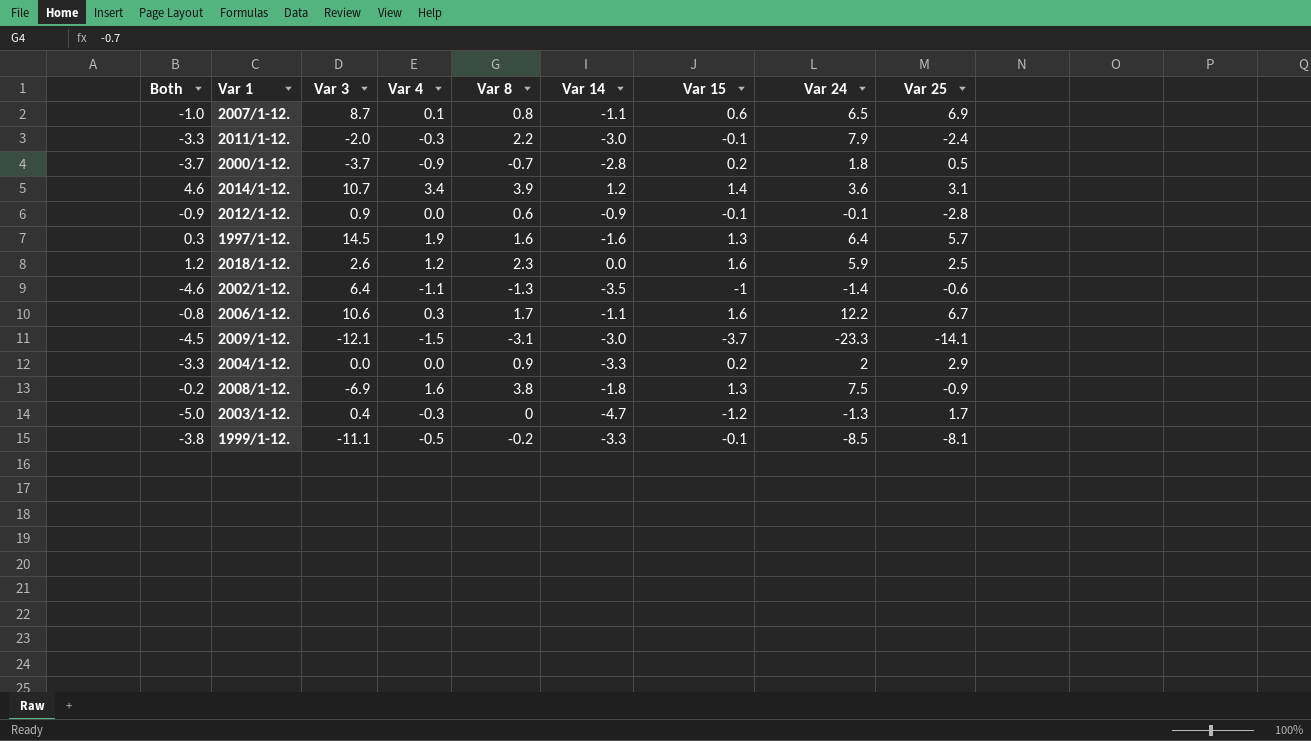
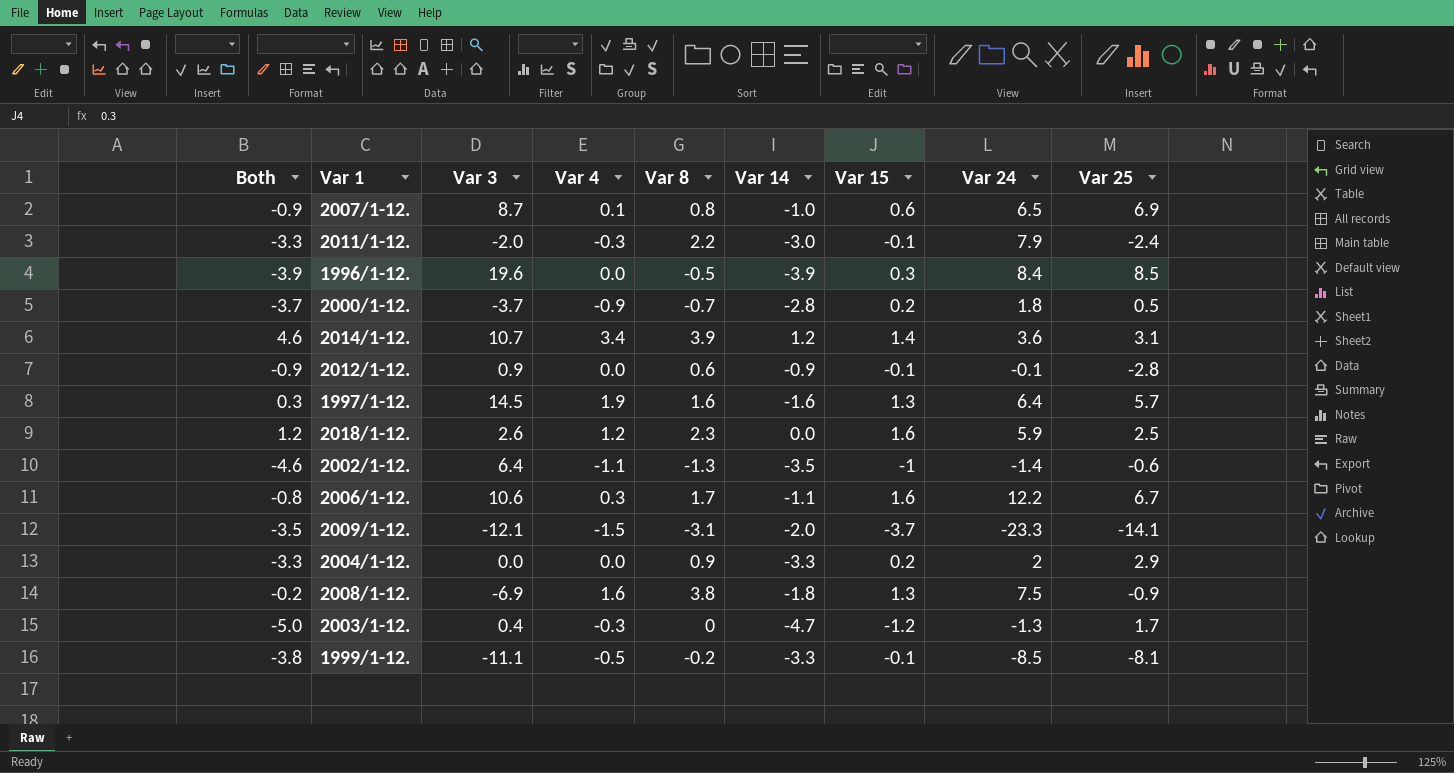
2007/1-12. | Both: -1.0 -> -0.9
2007/1-12. | Var 14: -1.1 -> -1.0
row 1996/1-12.: none -> -3.9 | 19.6 | 0.0 | -0.5 | -3.9 | 0.3 | 8.4 | 8.5
2009/1-12. | Both: -4.5 -> -3.5
2009/1-12. | Var 14: -3.0 -> -2.0

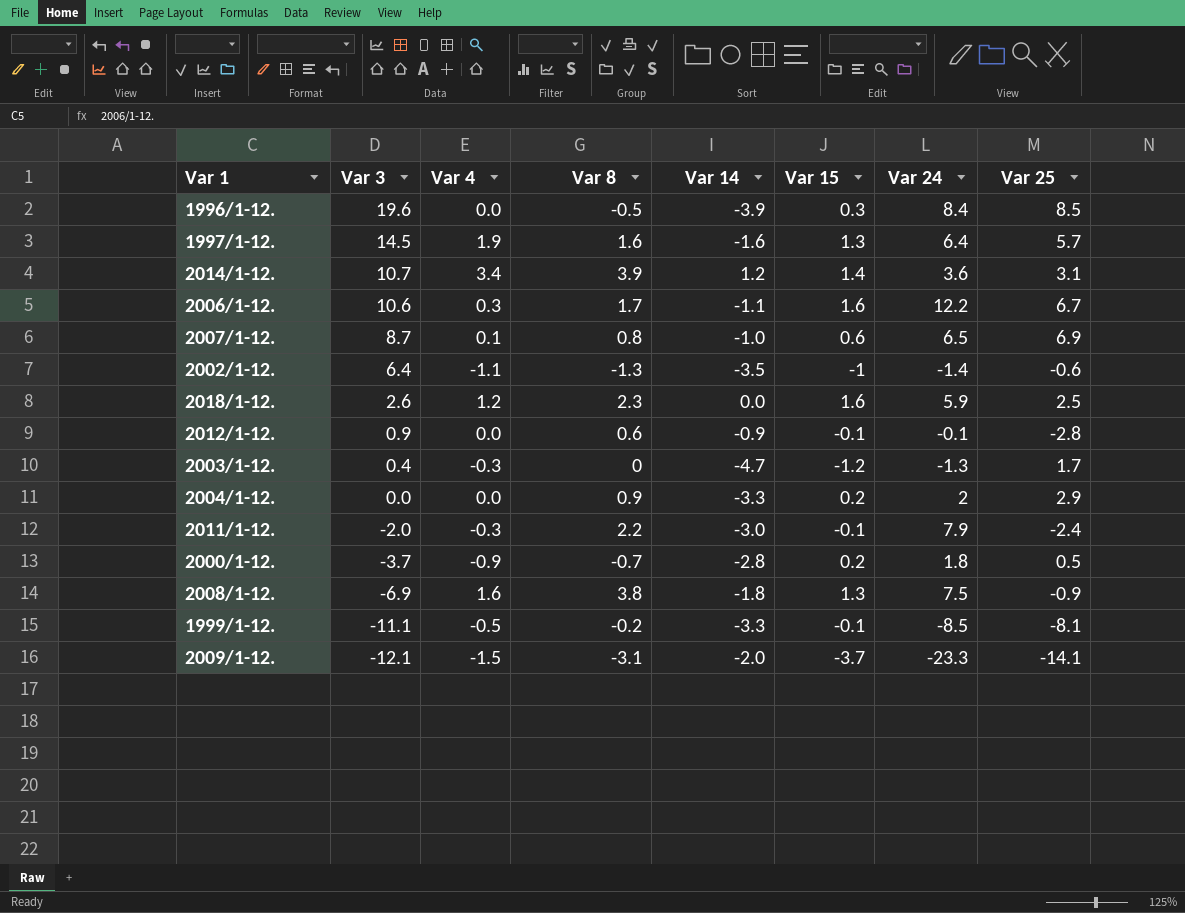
row order: none -> Var 3 descending
column Both | formula: [Var 4] + [Var 14] -> none

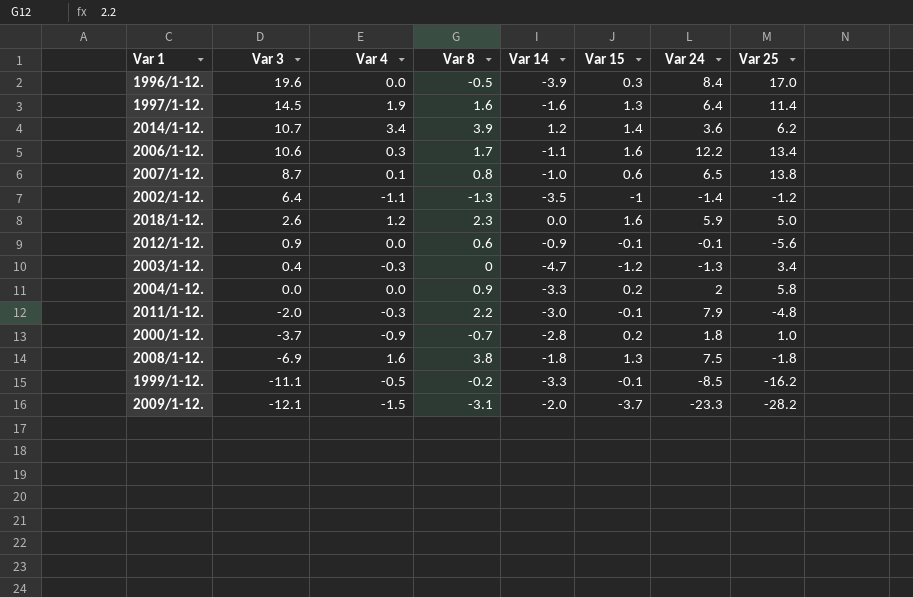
1996/1-12. | Var 25: 8.5 -> 17.0
1997/1-12. | Var 25: 5.7 -> 11.4
2014/1-12. | Var 25: 3.1 -> 6.2
2006/1-12. | Var 25: 6.7 -> 13.4
2007/1-12. | Var 25: 6.9 -> 13.8
2002/1-12. | Var 25: -0.6 -> -1.2
2018/1-12. | Var 25: 2.5 -> 5.0
2012/1-12. | Var 25: -2.8 -> -5.6
2003/1-12. | Var 25: 1.7 -> 3.4
2004/1-12. | Var 25: 2.9 -> 5.8
2011/1-12. | Var 25: -2.4 -> -4.8
2000/1-12. | Var 25: 0.5 -> 1.0
2008/1-12. | Var 25: -0.9 -> -1.8
1999/1-12. | Var 25: -8.1 -> -16.2
2009/1-12. | Var 25: -14.1 -> -28.2

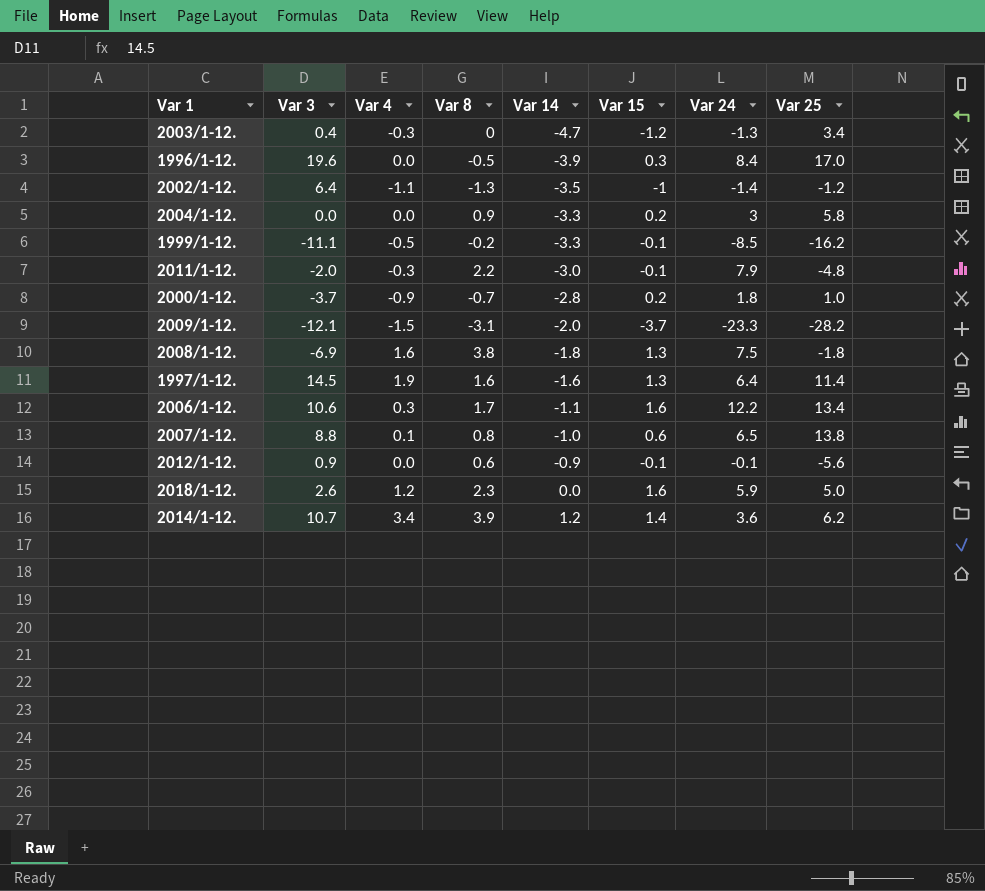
row order: Var 3 descending -> Var 14 ascending
2004/1-12. | Var 24: 2 -> 3
2007/1-12. | Var 3: 8.7 -> 8.8

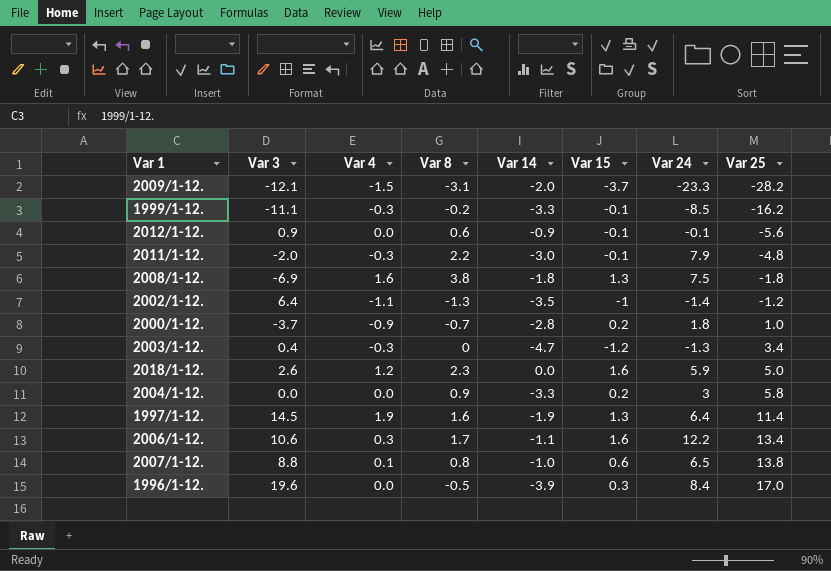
row order: Var 14 ascending -> Var 25 ascending
row 2014/1-12.: 10.7 | 3.4 | 3.9 | 1.2 | 1.4 | 3.6 | 6.2 -> none
1999/1-12. | Var 4: -0.5 -> -0.3
1997/1-12. | Var 14: -1.6 -> -1.9

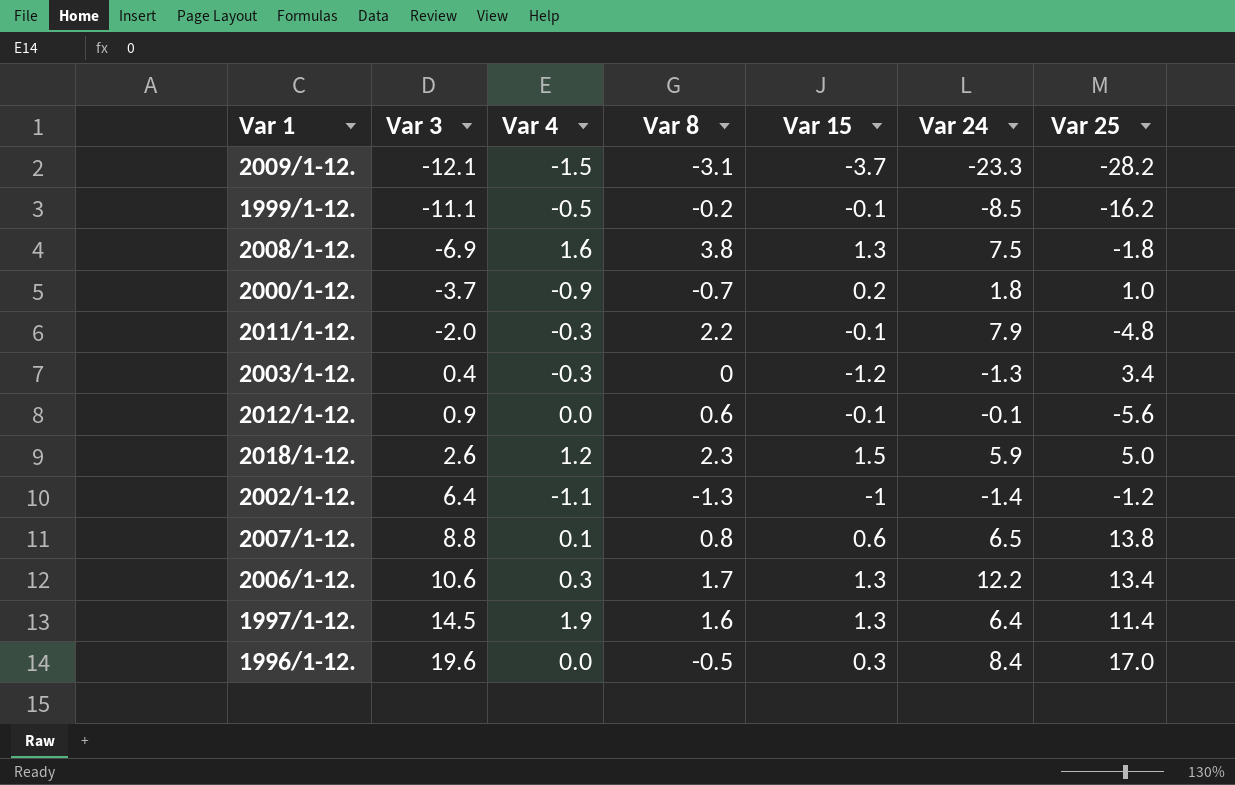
row order: Var 25 ascending -> Var 3 ascending
column Var 14 | position: 5 -> none
row 2004/1-12.: 0.0 | 0.0 | 0.9 | -3.3 | 0.2 | 3 | 5.8 -> none
1999/1-12. | Var 4: -0.3 -> -0.5
2018/1-12. | Var 15: 1.6 -> 1.5
2006/1-12. | Var 15: 1.6 -> 1.3

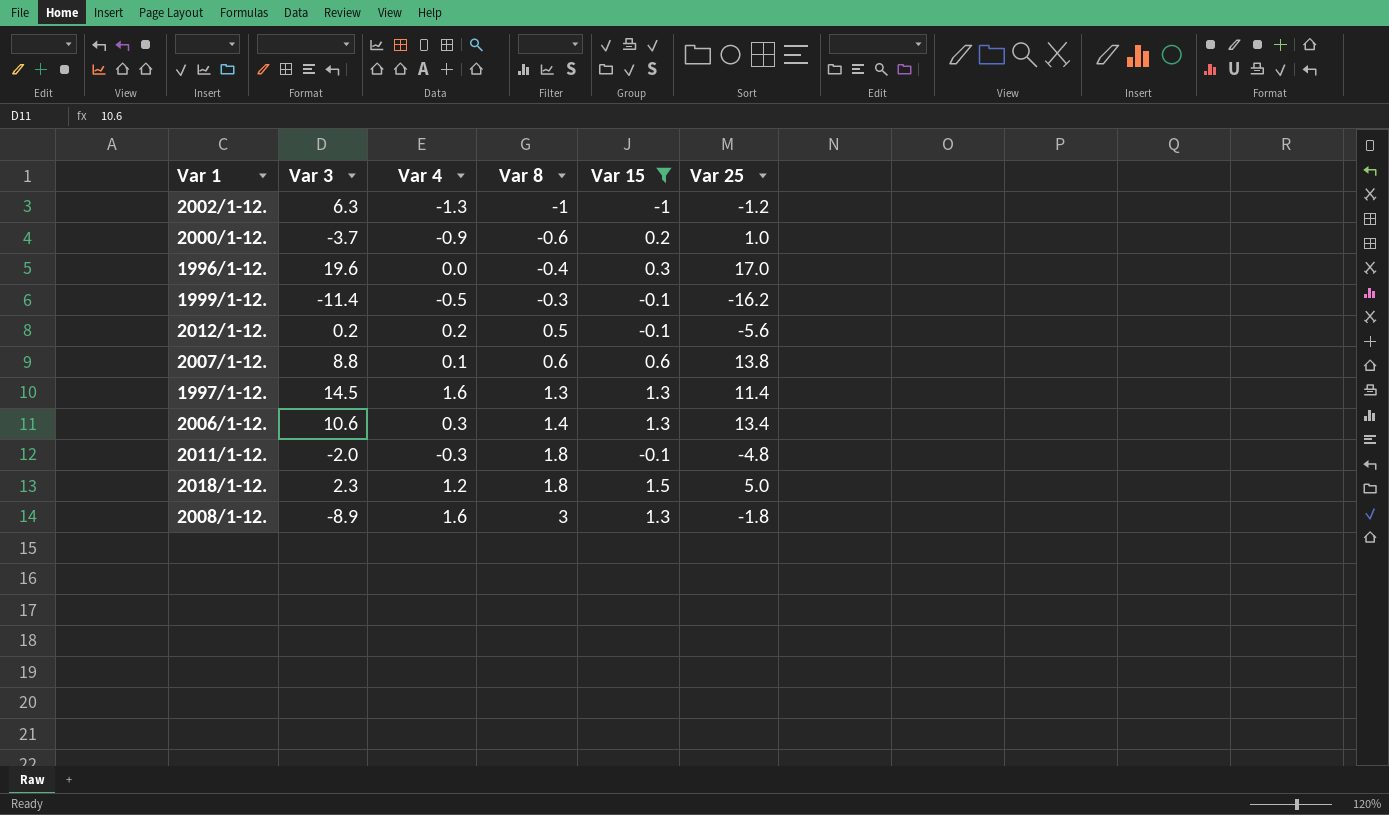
filter: none -> Var 15 >= -1
row order: Var 3 ascending -> Var 8 ascending
column Var 24 | position: 6 -> none
2002/1-12. | Var 3: 6.4 -> 6.3
2002/1-12. | Var 4: -1.1 -> -1.3
2002/1-12. | Var 8: -1.3 -> -1
2000/1-12. | Var 8: -0.7 -> -0.6
1996/1-12. | Var 8: -0.5 -> -0.4
1999/1-12. | Var 3: -11.1 -> -11.4
1999/1-12. | Var 8: -0.2 -> -0.3
2012/1-12. | Var 3: 0.9 -> 0.2
2012/1-12. | Var 4: 0.0 -> 0.2
2012/1-12. | Var 8: 0.6 -> 0.5
2007/1-12. | Var 8: 0.8 -> 0.6
1997/1-12. | Var 4: 1.9 -> 1.6
1997/1-12. | Var 8: 1.6 -> 1.3
2006/1-12. | Var 8: 1.7 -> 1.4
2011/1-12. | Var 8: 2.2 -> 1.8
2018/1-12. | Var 3: 2.6 -> 2.3
2018/1-12. | Var 8: 2.3 -> 1.8
2008/1-12. | Var 3: -6.9 -> -8.9
2008/1-12. | Var 8: 3.8 -> 3

